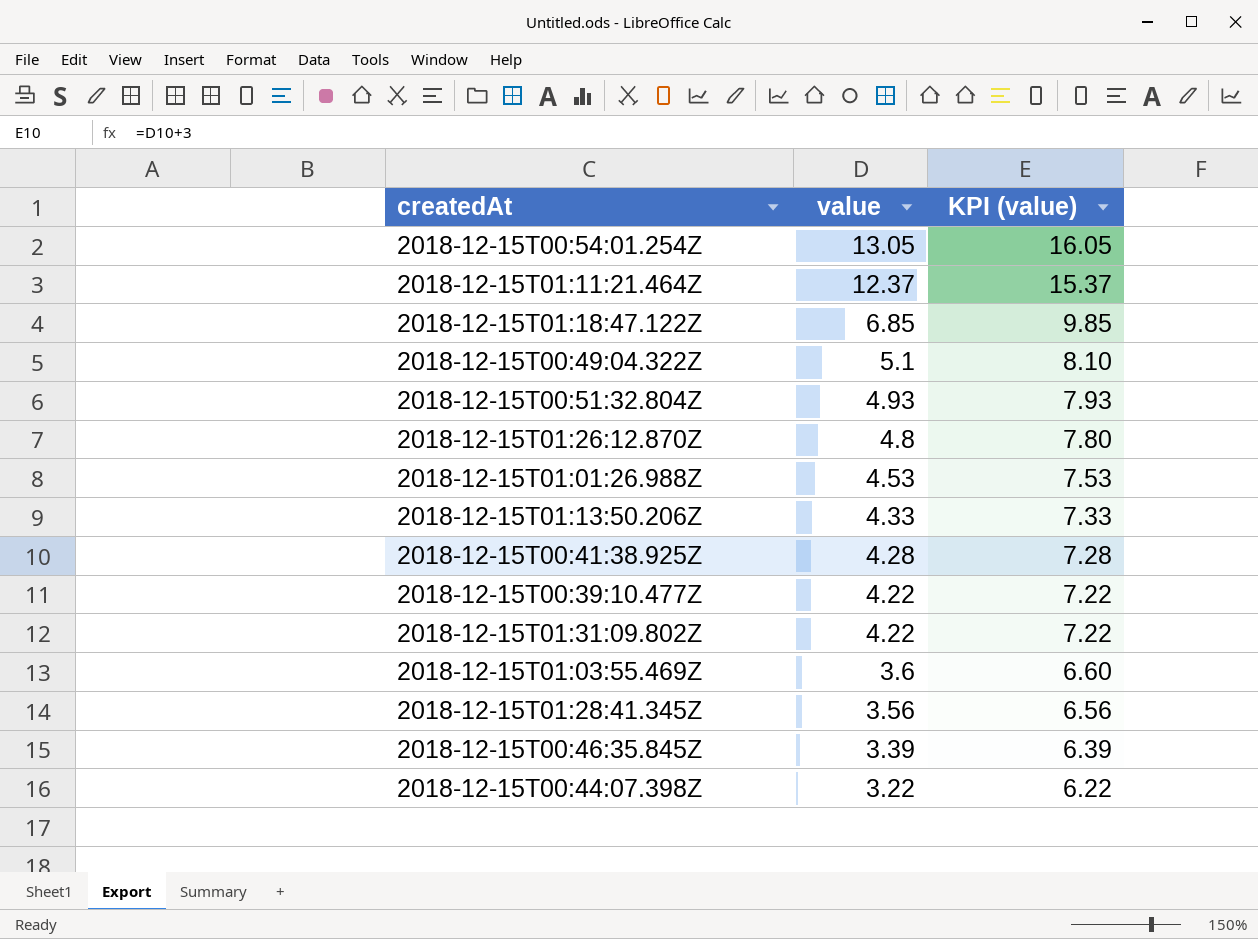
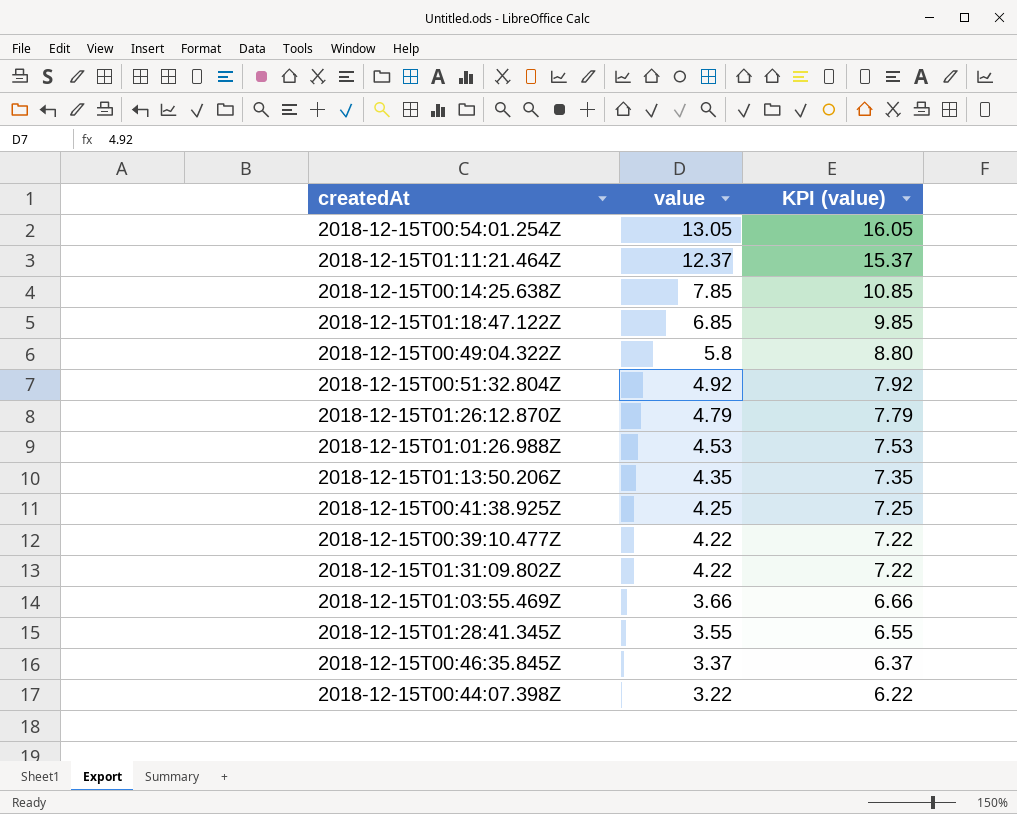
row 2018-12-15T00:14:25.638Z: none -> 7.85 | 10.85
2018-12-15T00:49:04.322Z | value: 5.1 -> 5.8
2018-12-15T00:49:04.322Z | KPI (value): 8.10 -> 8.80
2018-12-15T00:51:32.804Z | value: 4.93 -> 4.92
2018-12-15T00:51:32.804Z | KPI (value): 7.93 -> 7.92
2018-12-15T01:26:12.870Z | value: 4.8 -> 4.79
2018-12-15T01:26:12.870Z | KPI (value): 7.80 -> 7.79
2018-12-15T01:13:50.206Z | value: 4.33 -> 4.35
2018-12-15T01:13:50.206Z | KPI (value): 7.33 -> 7.35
2018-12-15T00:41:38.925Z | value: 4.28 -> 4.25
2018-12-15T00:41:38.925Z | KPI (value): 7.28 -> 7.25
2018-12-15T01:03:55.469Z | value: 3.6 -> 3.66
2018-12-15T01:03:55.469Z | KPI (value): 6.60 -> 6.66
2018-12-15T01:28:41.345Z | value: 3.56 -> 3.55
2018-12-15T01:28:41.345Z | KPI (value): 6.56 -> 6.55
2018-12-15T00:46:35.845Z | value: 3.39 -> 3.37
2018-12-15T00:46:35.845Z | KPI (value): 6.39 -> 6.37

